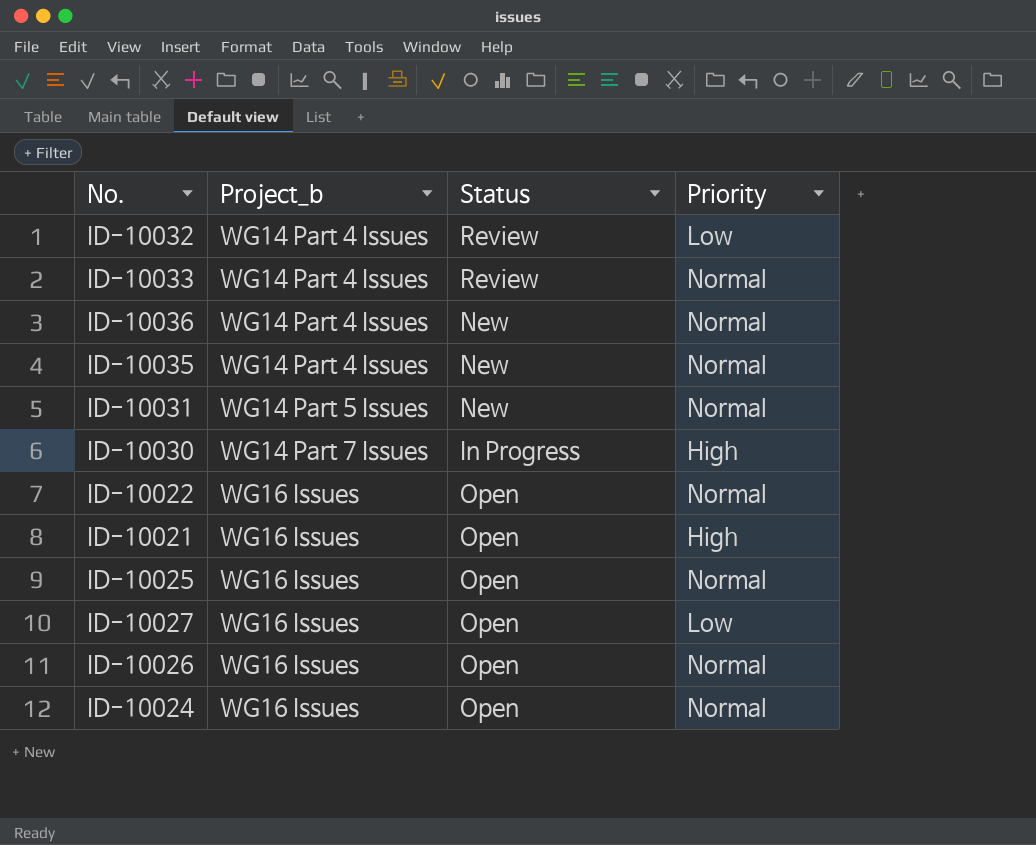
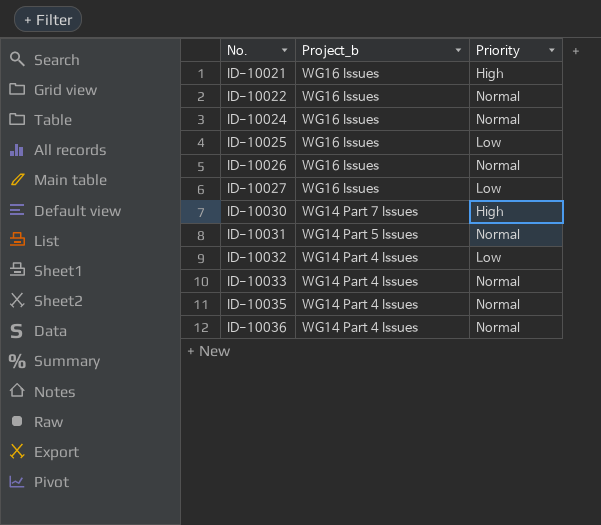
row order: Project_b ascending -> No. ascending
column Status | position: 3 -> none
ID-10025 | Priority: Normal -> Low

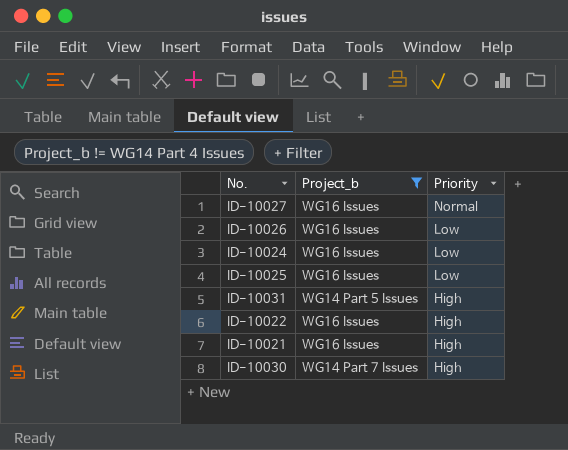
filter: none -> Project_b != WG14 Part 4 Issues
row order: No. ascending -> Priority descending
ID-10027 | Priority: Low -> Normal
ID-10026 | Priority: Normal -> Low
ID-10024 | Priority: Normal -> Low
ID-10031 | Priority: Normal -> High
ID-10022 | Priority: Normal -> High

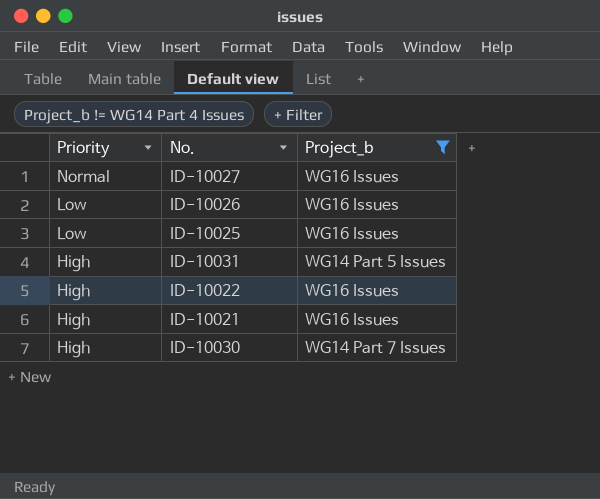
column Priority | position: 3 -> 1
row ID-10024: WG16 Issues | Low -> none

